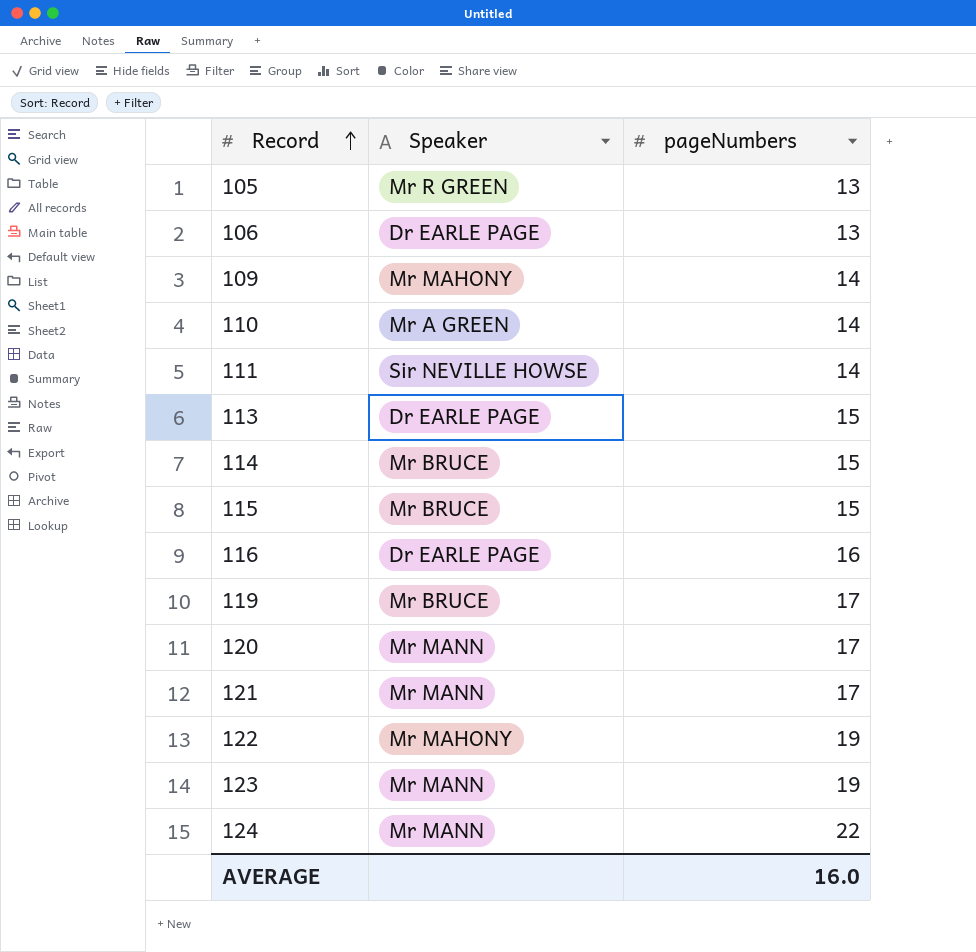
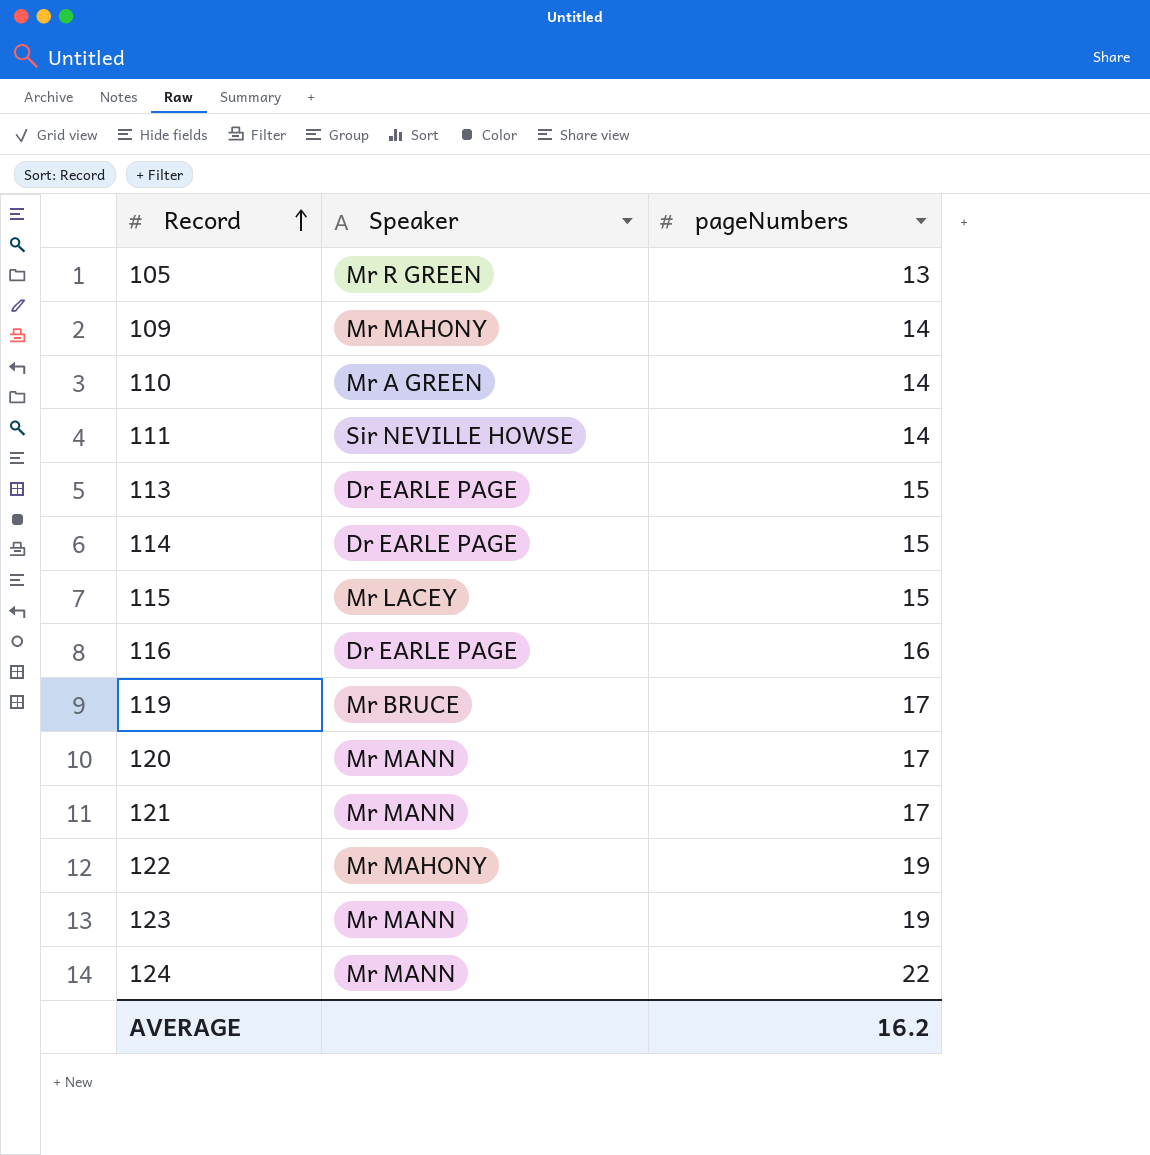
row 106: Dr EARLE PAGE | 13 -> none
114 | Speaker: Mr BRUCE -> Dr EARLE PAGE
115 | Speaker: Mr BRUCE -> Mr LACEY
AVERAGE | pageNumbers: 16.0 -> 16.2

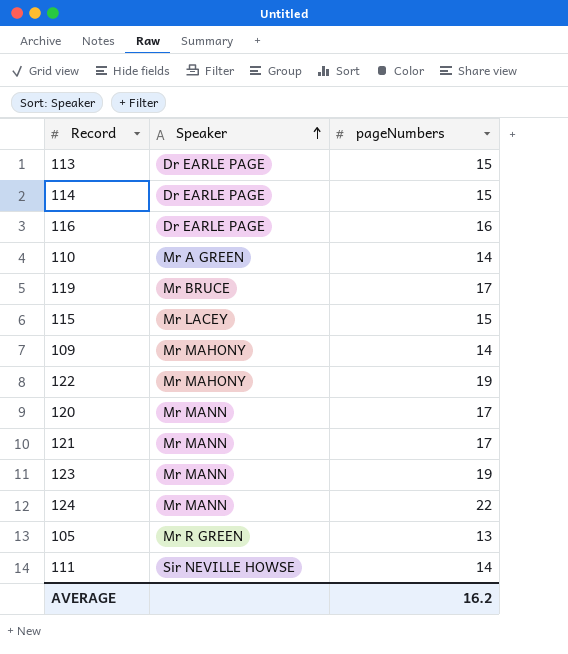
row order: Record ascending -> Speaker ascending

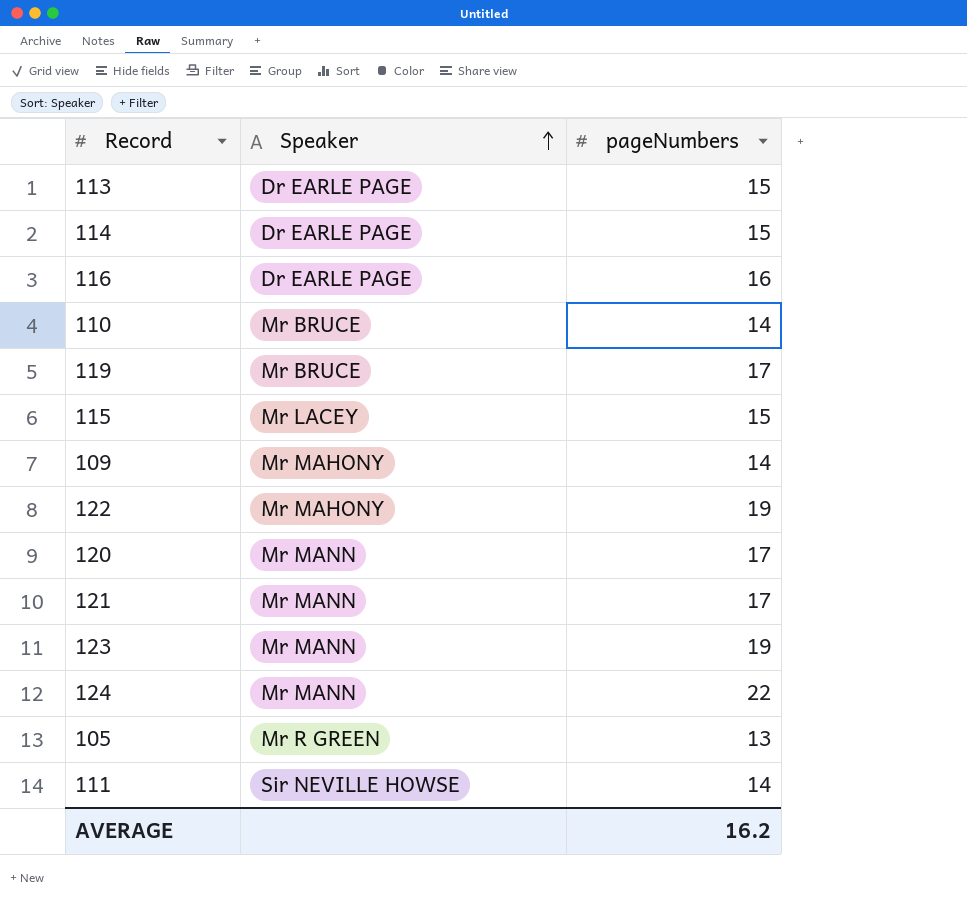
110 | Speaker: Mr A GREEN -> Mr BRUCE

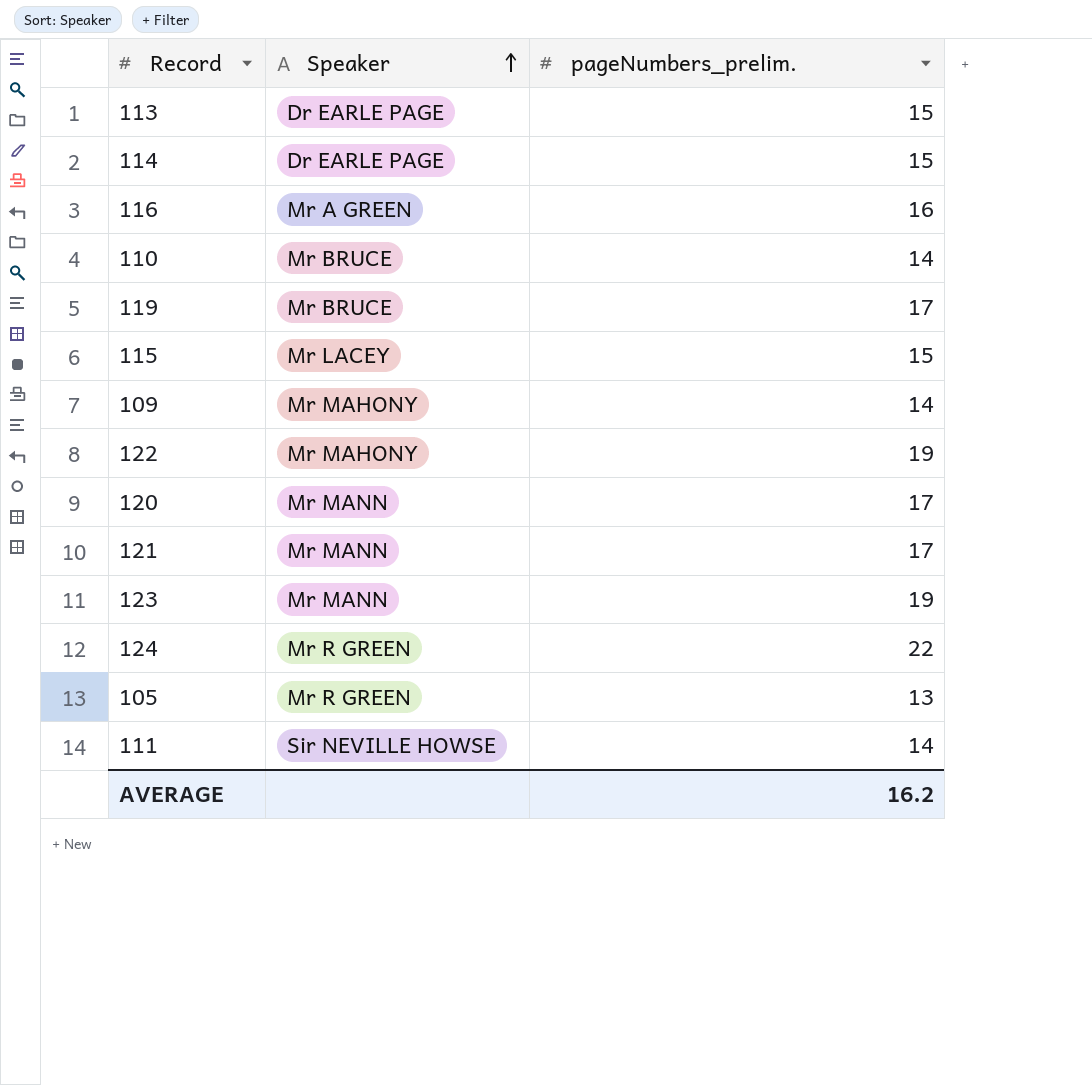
column name: pageNumbers -> pageNumbers_prelim.
116 | Speaker: Dr EARLE PAGE -> Mr A GREEN
124 | Speaker: Mr MANN -> Mr R GREEN

